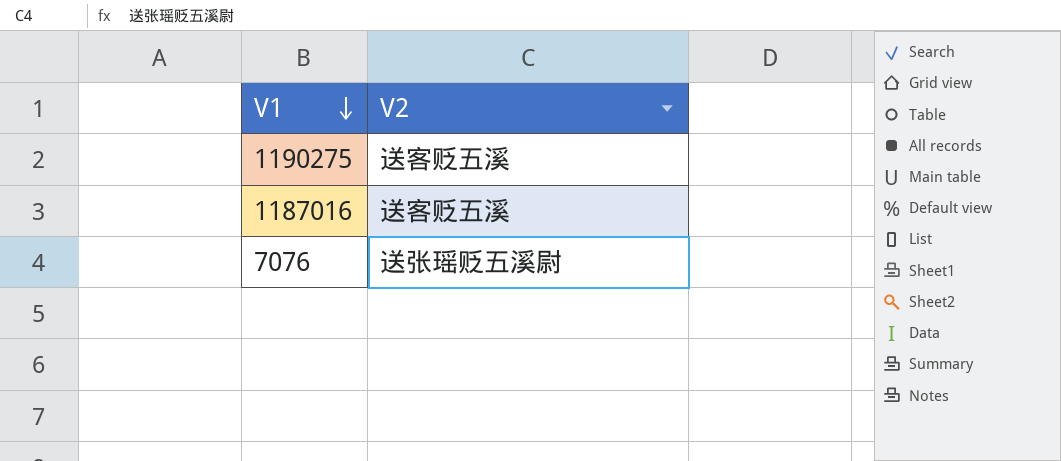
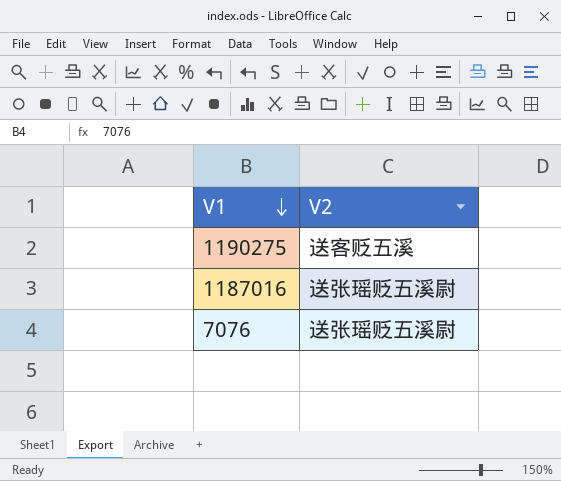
1187016 | V2: 送客贬五溪 -> 送张瑶贬五溪尉

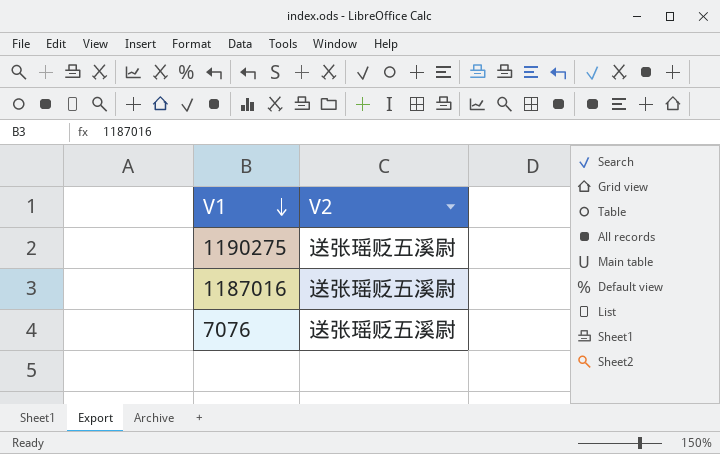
1190275 | V2: 送客贬五溪 -> 送张瑶贬五溪尉

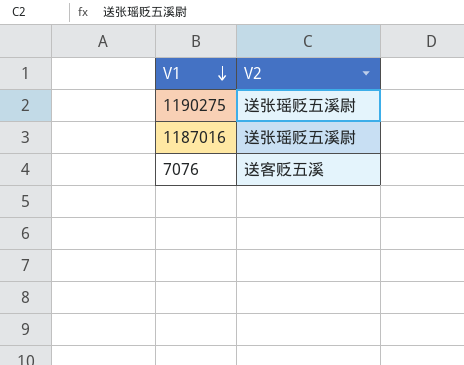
7076 | V2: 送张瑶贬五溪尉 -> 送客贬五溪

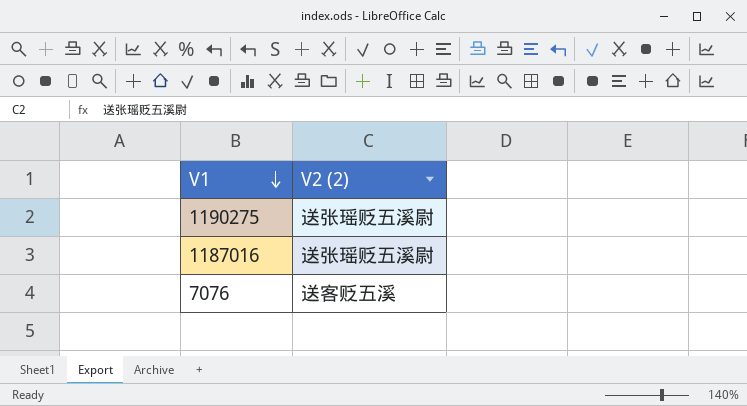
column name: V2 -> V2 (2)

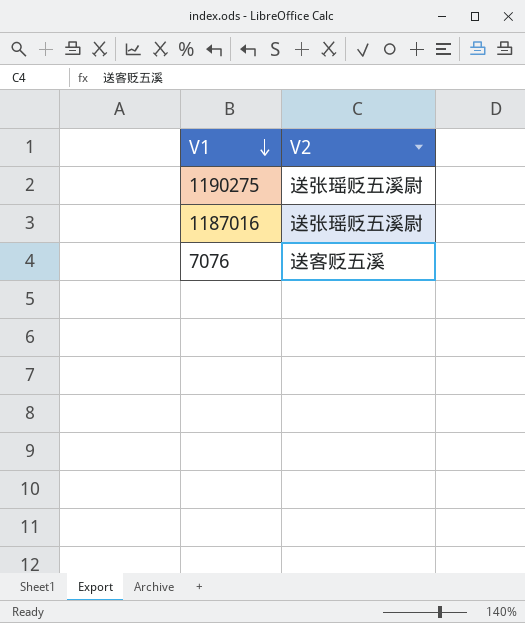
column name: V2 (2) -> V2

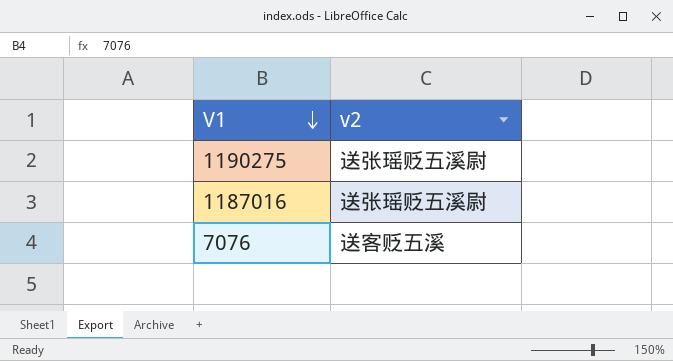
column name: V2 -> v2

